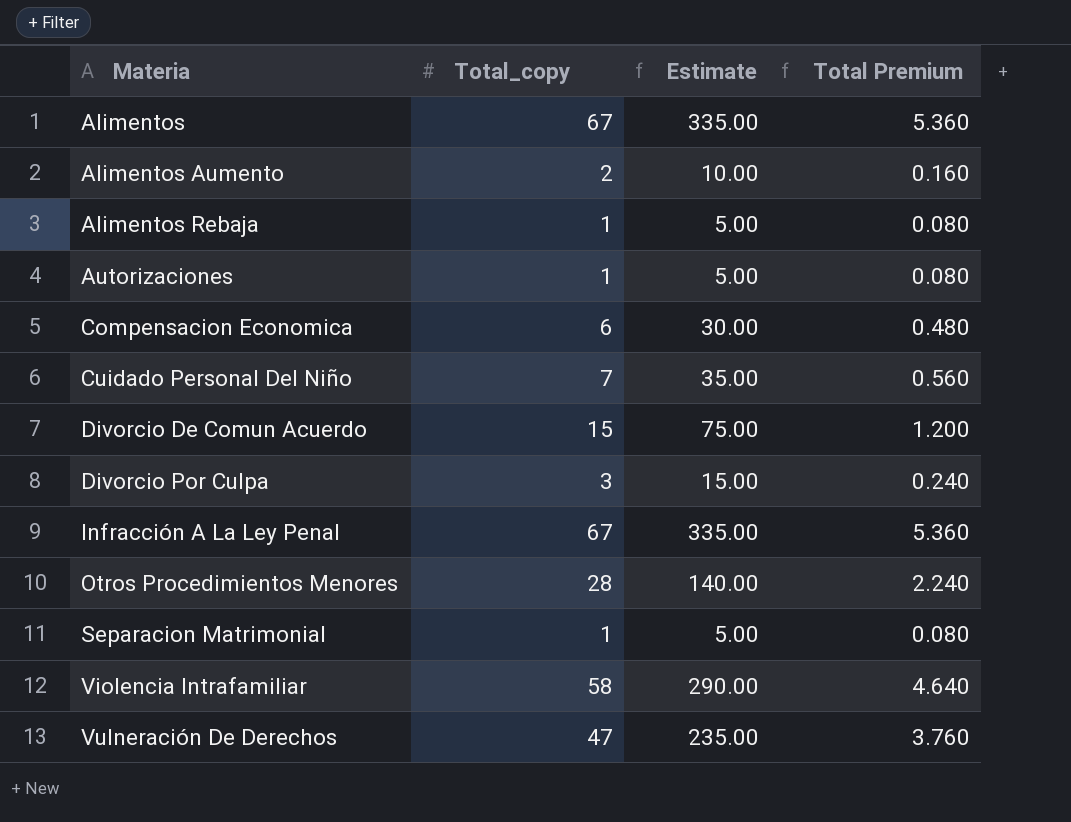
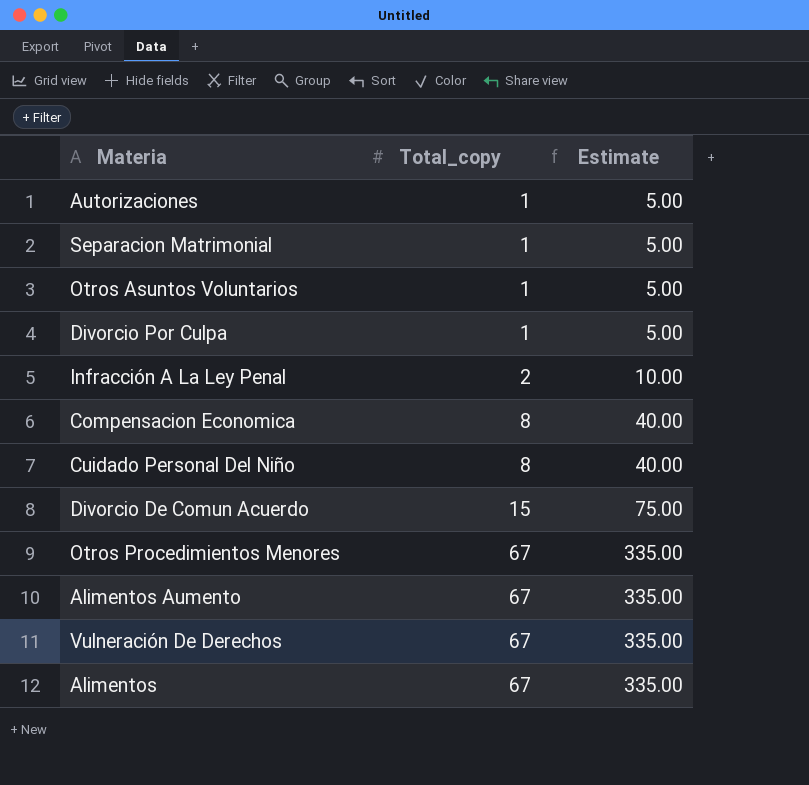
row order: Materia ascending -> Total_copy ascending
column Total Premium | formula: [Total_copy] * 0.08 -> none
row Alimentos Rebaja: 1 | 5.00 | 0.080 -> none
row Violencia Intrafamiliar: 58 | 290.00 | 4.640 -> none
row Otros Asuntos Voluntarios: none -> 1 | 5.00
Divorcio Por Culpa | Total_copy: 3 -> 1
Divorcio Por Culpa | Estimate: 15.00 -> 5.00
Infracción A La Ley Penal | Total_copy: 67 -> 2
Infracción A La Ley Penal | Estimate: 335.00 -> 10.00
Compensacion Economica | Total_copy: 6 -> 8
Compensacion Economica | Estimate: 30.00 -> 40.00
Cuidado Personal Del Niño | Total_copy: 7 -> 8
Cuidado Personal Del Niño | Estimate: 35.00 -> 40.00
Otros Procedimientos Menores | Total_copy: 28 -> 67
Otros Procedimientos Menores | Estimate: 140.00 -> 335.00
Alimentos Aumento | Total_copy: 2 -> 67
Alimentos Aumento | Estimate: 10.00 -> 335.00
Vulneración De Derechos | Total_copy: 47 -> 67
Vulneración De Derechos | Estimate: 235.00 -> 335.00

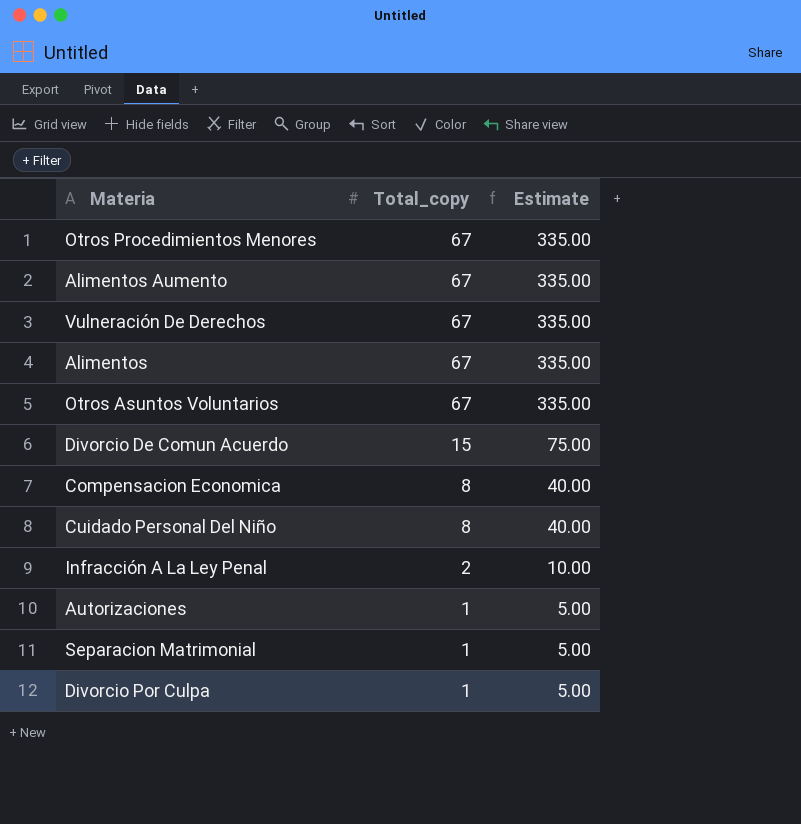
row order: Total_copy ascending -> Total_copy descending
Otros Asuntos Voluntarios | Total_copy: 1 -> 67
Otros Asuntos Voluntarios | Estimate: 5.00 -> 335.00

